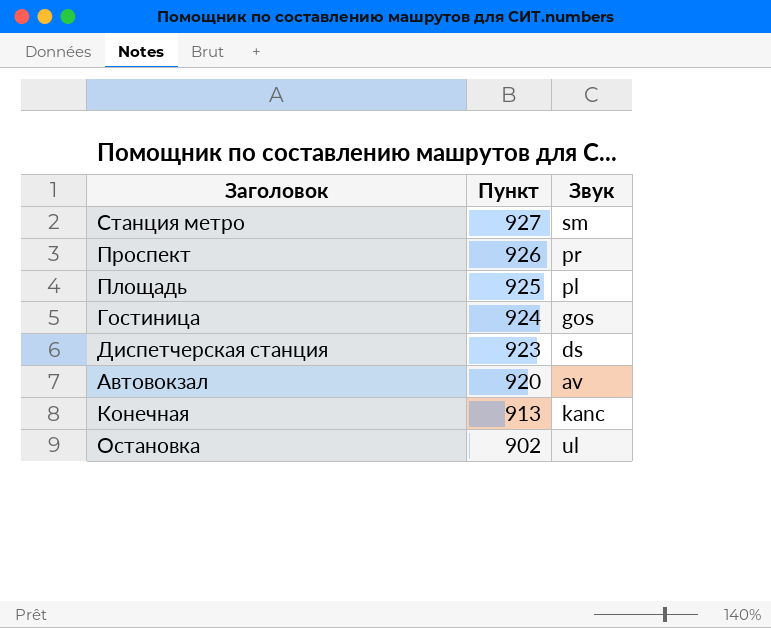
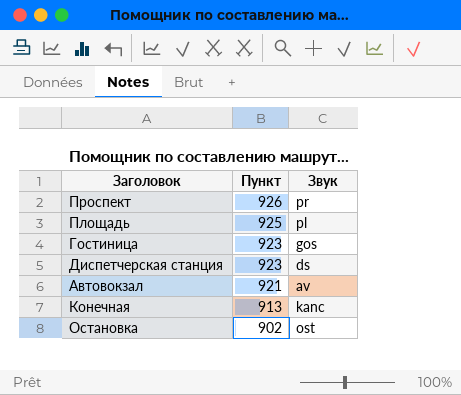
row Станция метро: 927 | sm -> none
Гостиница | Пункт: 924 -> 923
Автовокзал | Пункт: 920 -> 921
Остановка | Звук: ul -> ost

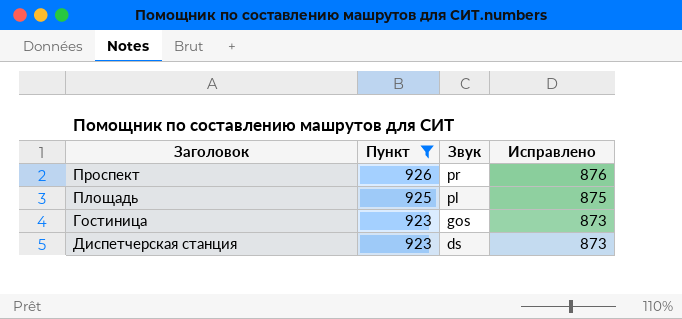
filter: none -> Пункт >= 923
column Исправлено | formula: none -> [Пункт] - 50

